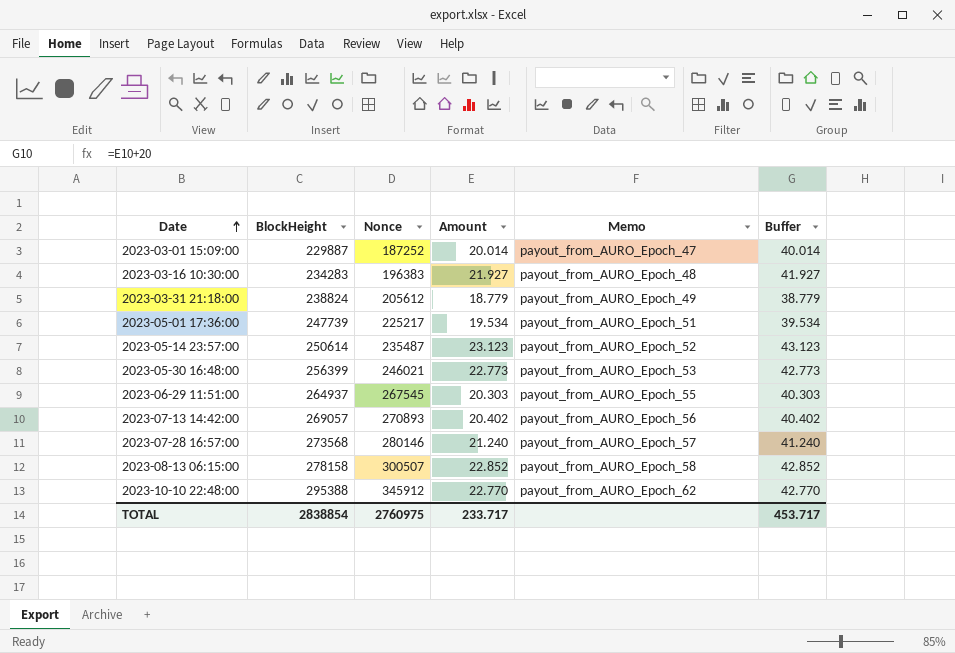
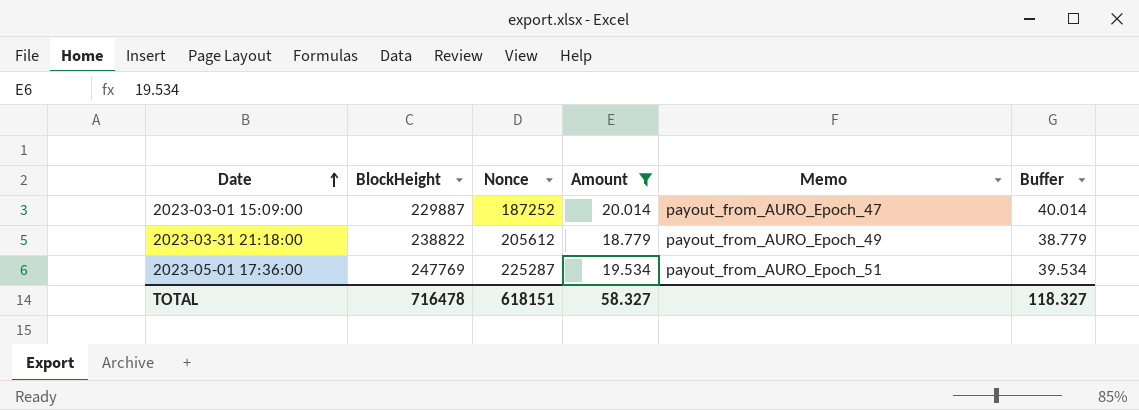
filter: none -> Amount <= 20.014
2023-03-31 21:18:00 | BlockHeight: 238824 -> 238822
2023-05-01 17:36:00 | BlockHeight: 247739 -> 247769
2023-05-01 17:36:00 | Nonce: 225217 -> 225287
TOTAL | BlockHeight: 2838854 -> 716478
TOTAL | Nonce: 2760975 -> 618151
TOTAL | Amount: 233.717 -> 58.327
TOTAL | Buffer: 453.717 -> 118.327

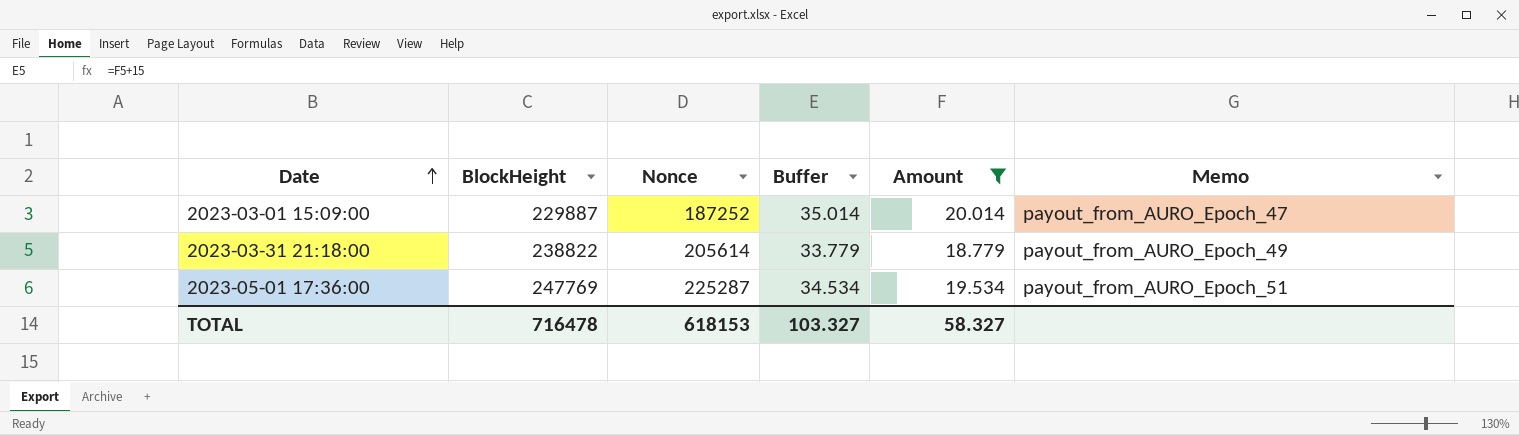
column Buffer | formula: [Amount] + 20 -> [Amount] + 15
column Buffer | position: 6 -> 4
2023-03-31 21:18:00 | Nonce: 205612 -> 205614
TOTAL | Nonce: 618151 -> 618153
TOTAL | Buffer: 118.327 -> 103.327

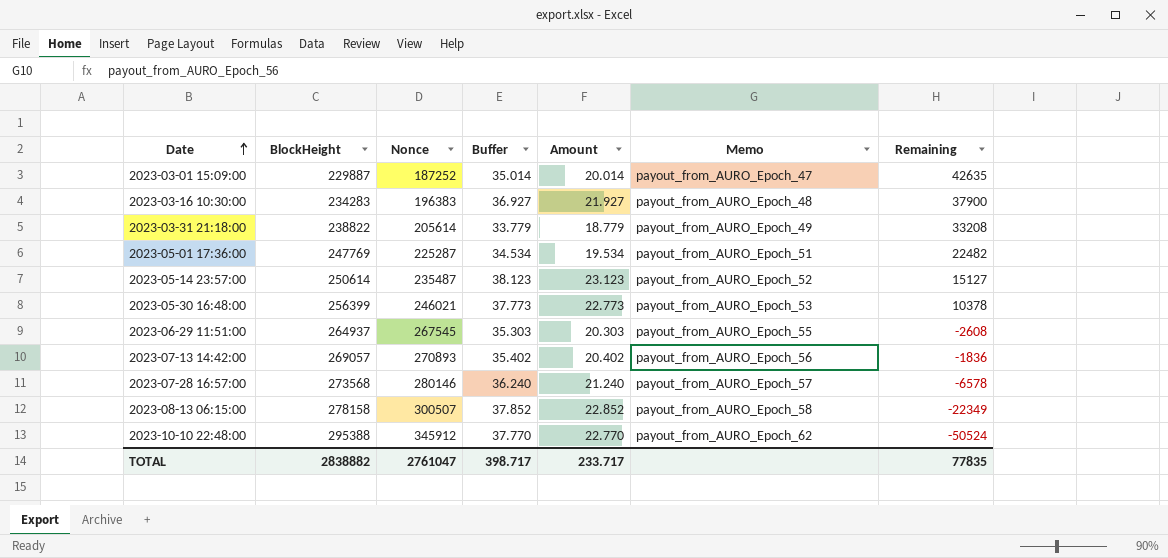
filter: Amount <= 20.014 -> none
column Remaining | formula: none -> [BlockHeight] - [Nonce]
TOTAL | BlockHeight: 716478 -> 2838882
TOTAL | Nonce: 618153 -> 2761047
TOTAL | Buffer: 103.327 -> 398.717
TOTAL | Amount: 58.327 -> 233.717

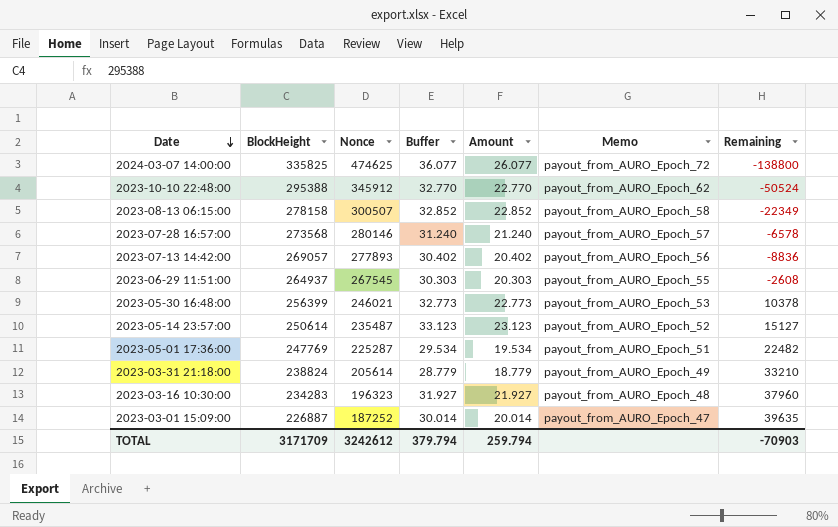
row order: Date ascending -> Date descending
column Buffer | formula: [Amount] + 15 -> [Amount] + 10
row 2024-03-07 14:00:00: none -> 335825 | 474625 | 36.077 | 26.077 | payout_from_AURO_Epoch_72 | -138800
2023-07-13 14:42:00 | Nonce: 270893 -> 277893
2023-07-13 14:42:00 | Remaining: -1836 -> -8836
2023-03-31 21:18:00 | BlockHeight: 238822 -> 238824
2023-03-31 21:18:00 | Remaining: 33208 -> 33210
2023-03-16 10:30:00 | Nonce: 196383 -> 196323
2023-03-16 10:30:00 | Remaining: 37900 -> 37960
2023-03-01 15:09:00 | BlockHeight: 229887 -> 226887
2023-03-01 15:09:00 | Remaining: 42635 -> 39635
TOTAL | BlockHeight: 2838882 -> 3171709
TOTAL | Nonce: 2761047 -> 3242612
TOTAL | Buffer: 398.717 -> 379.794
TOTAL | Amount: 233.717 -> 259.794
TOTAL | Remaining: 77835 -> -70903

